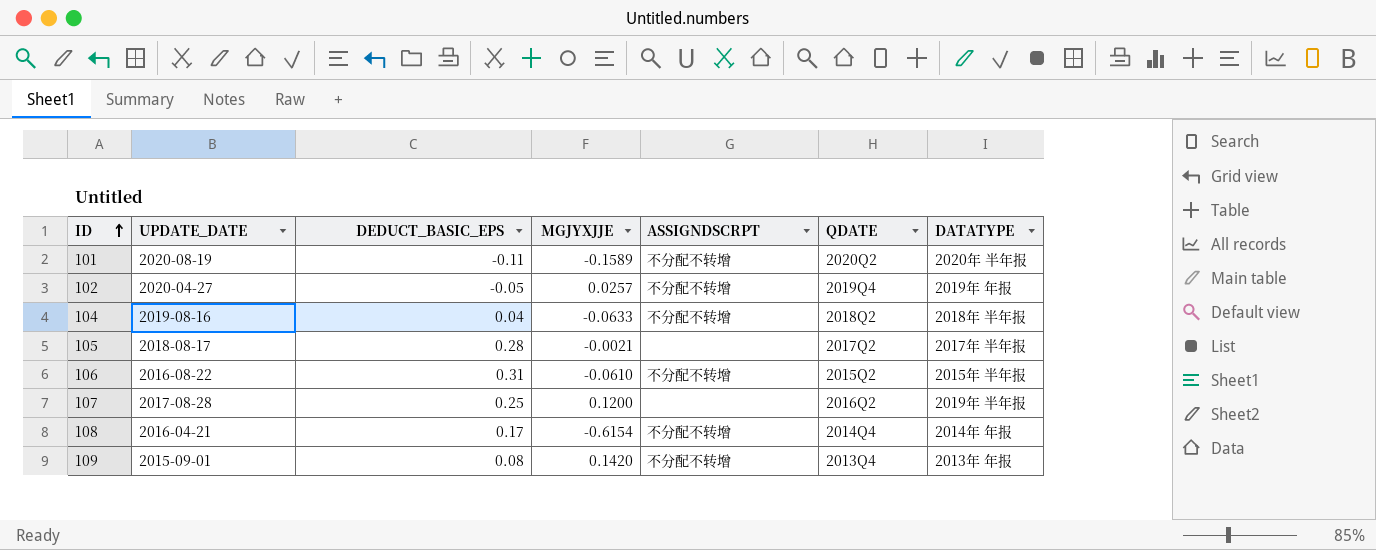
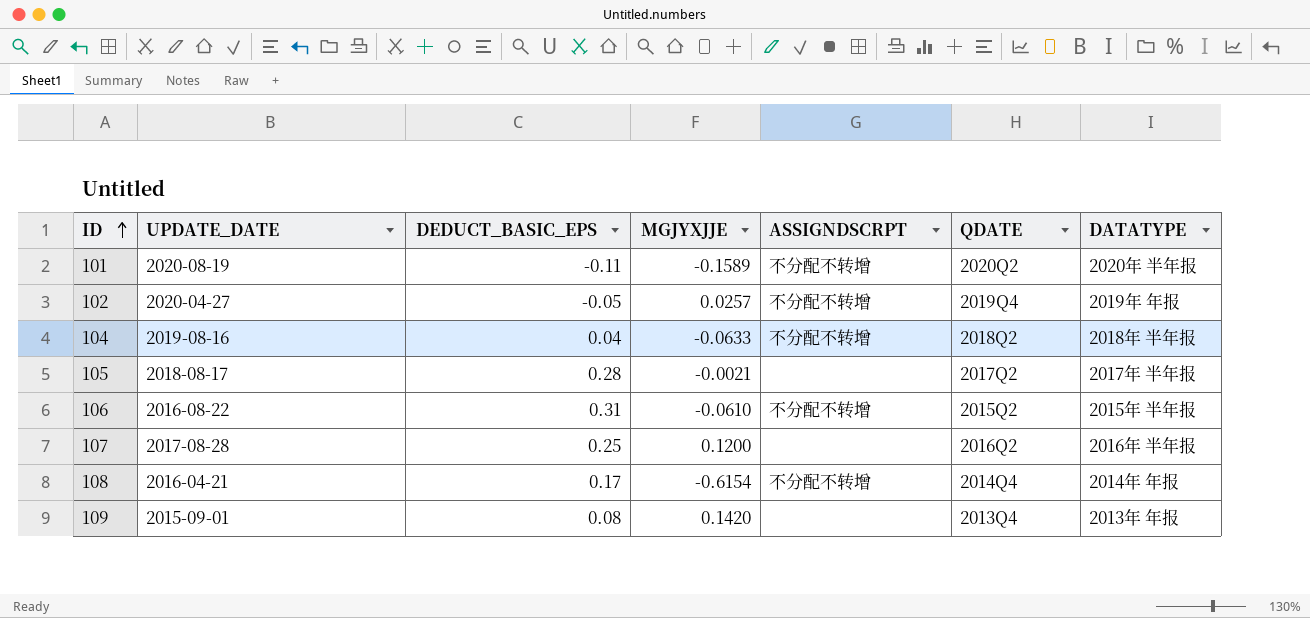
107 | DATATYPE: 2019年 半年报 -> 2016年 半年报
109 | ASSIGNDSCRPT: 不分配不转增 -> none

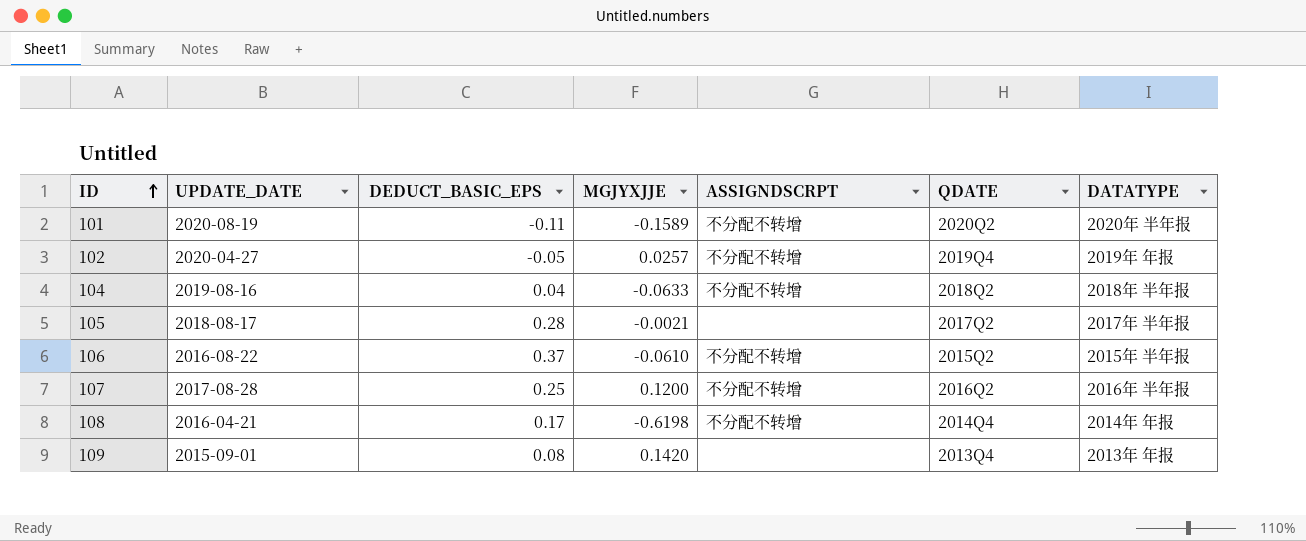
106 | DEDUCT_BASIC_EPS: 0.31 -> 0.37
107 | ASSIGNDSCRPT: none -> 不分配不转增
108 | MGJYXJJE: -0.6154 -> -0.6198

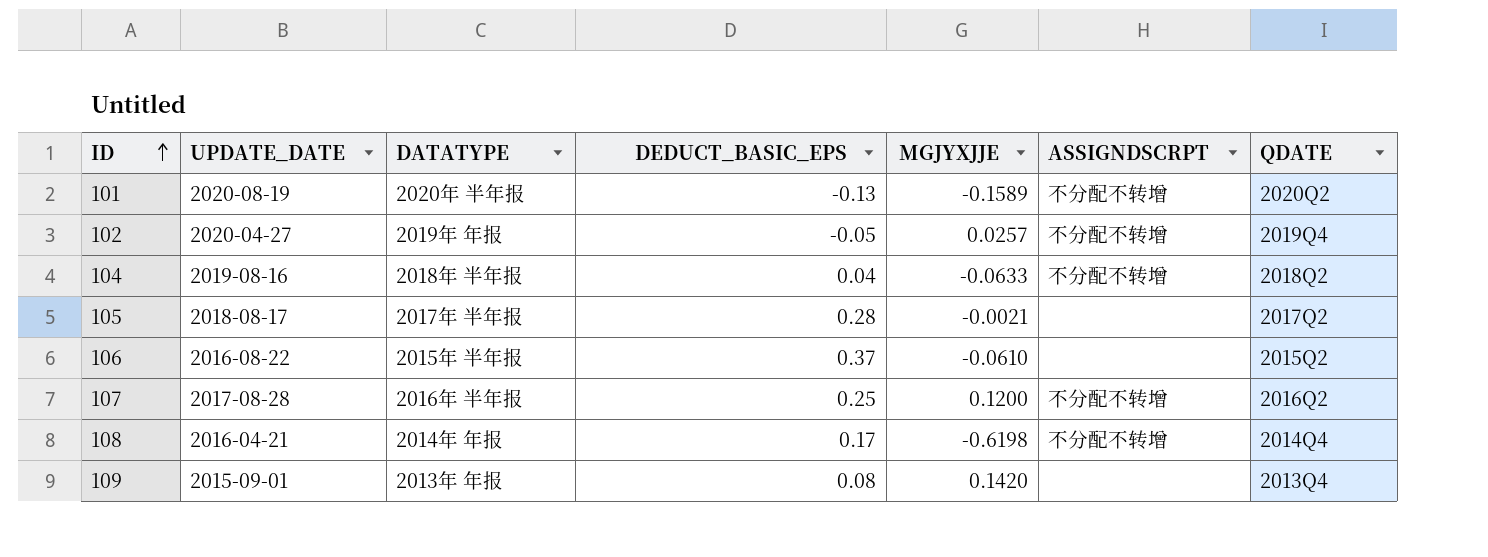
column DATATYPE | position: 7 -> 3
101 | DEDUCT_BASIC_EPS: -0.11 -> -0.13
106 | ASSIGNDSCRPT: 不分配不转增 -> none

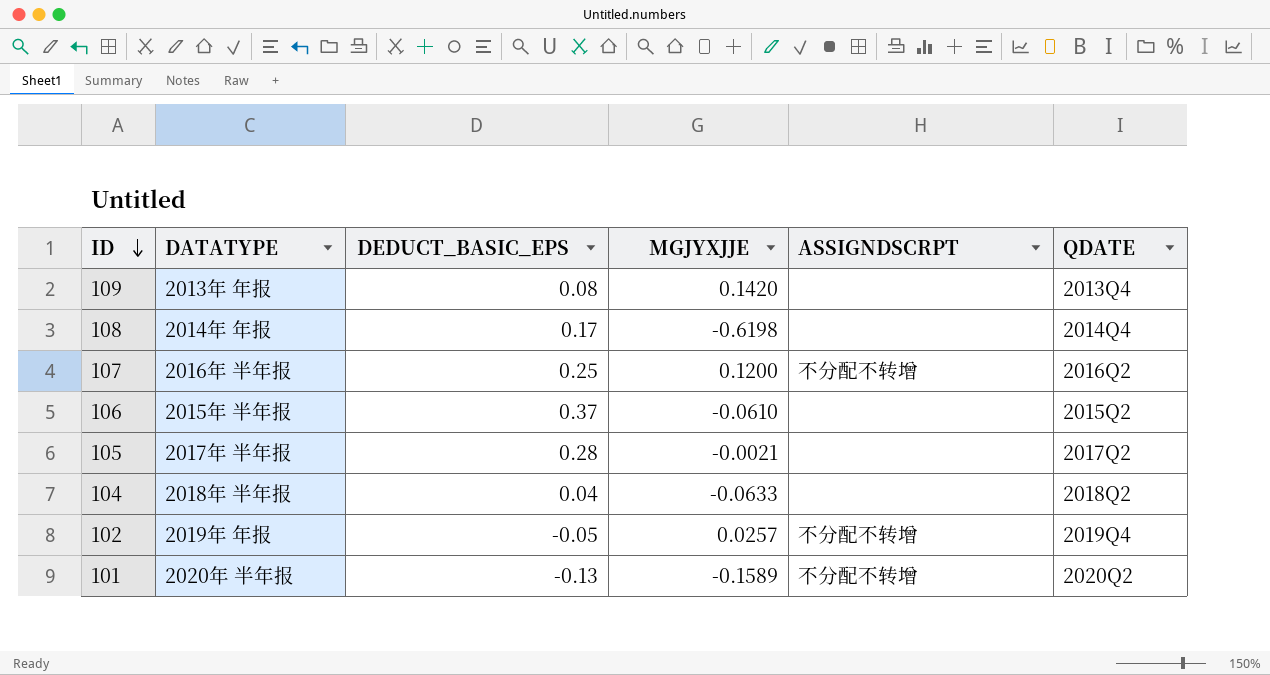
row order: ID ascending -> ID descending
column UPDATE_DATE | position: 2 -> none
108 | ASSIGNDSCRPT: 不分配不转增 -> none
104 | ASSIGNDSCRPT: 不分配不转增 -> none

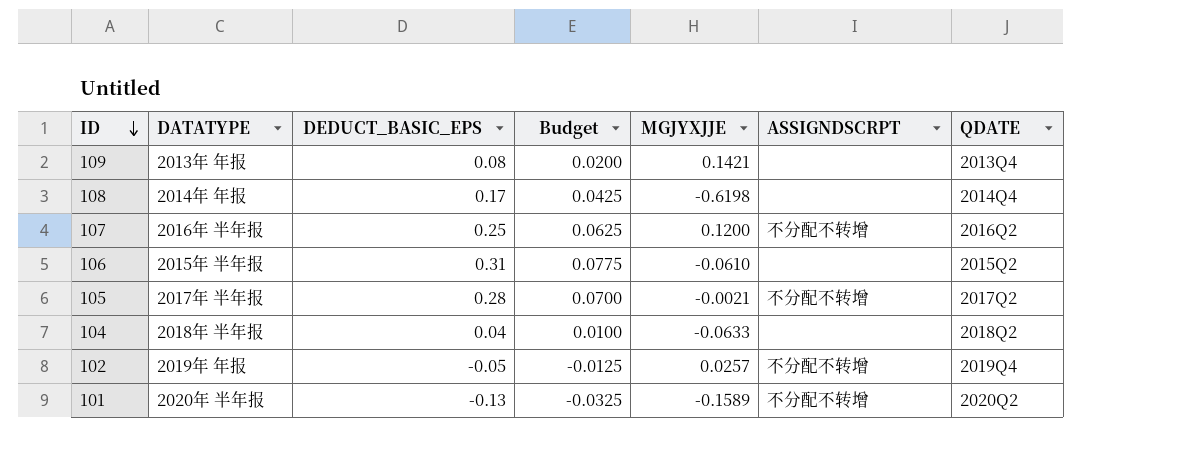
column Budget | formula: none -> [DEDUCT_BASIC_EPS] * 0.25
109 | MGJYXJJE: 0.1420 -> 0.1421
106 | DEDUCT_BASIC_EPS: 0.37 -> 0.31
105 | ASSIGNDSCRPT: none -> 不分配不转增

